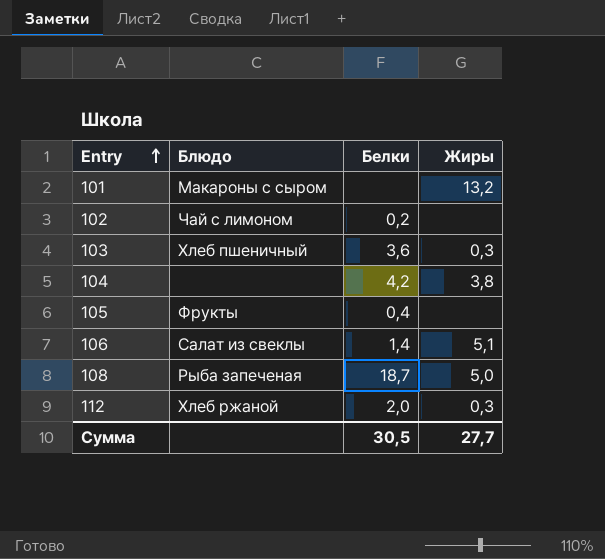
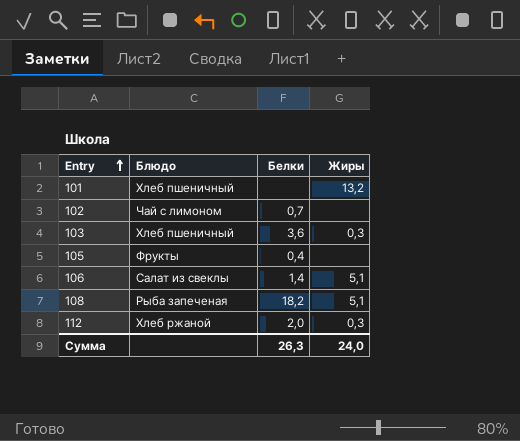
row 104: none | 4,2 | 3,8 -> none
101 | Блюдо: Макароны с сыром -> Хлеб пшеничный
102 | Белки: 0,2 -> 0,7
108 | Белки: 18,7 -> 18,2
108 | Жиры: 5,0 -> 5,1
Сумма | Белки: 30,5 -> 26,3
Сумма | Жиры: 27,7 -> 24,0

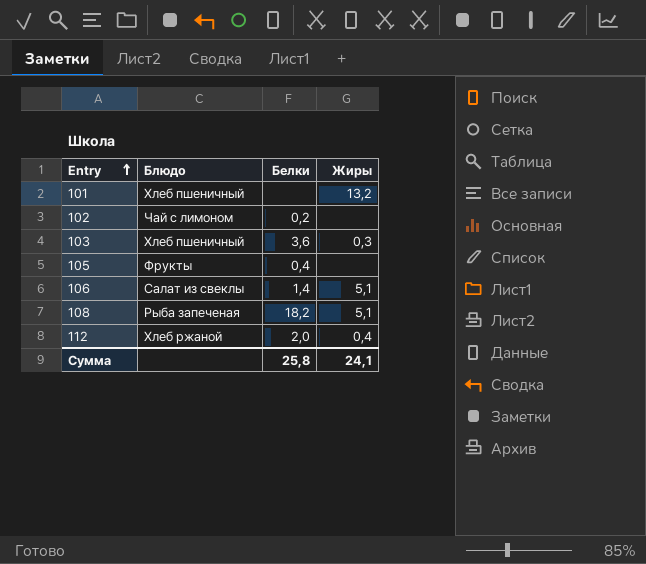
102 | Белки: 0,7 -> 0,2
112 | Жиры: 0,3 -> 0,4
Сумма | Белки: 26,3 -> 25,8
Сумма | Жиры: 24,0 -> 24,1

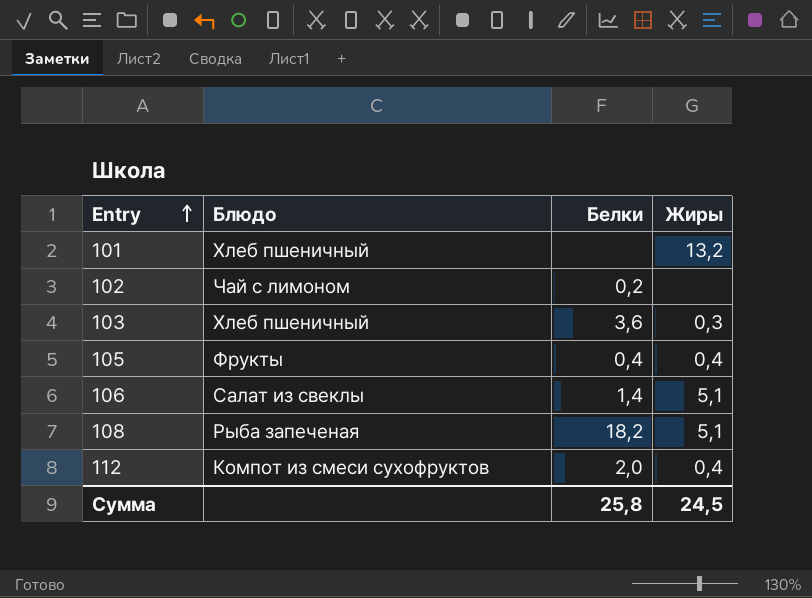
105 | Жиры: none -> 0,4
112 | Блюдо: Хлеб ржаной -> Компот из смеси сухофруктов
Сумма | Жиры: 24,1 -> 24,5

